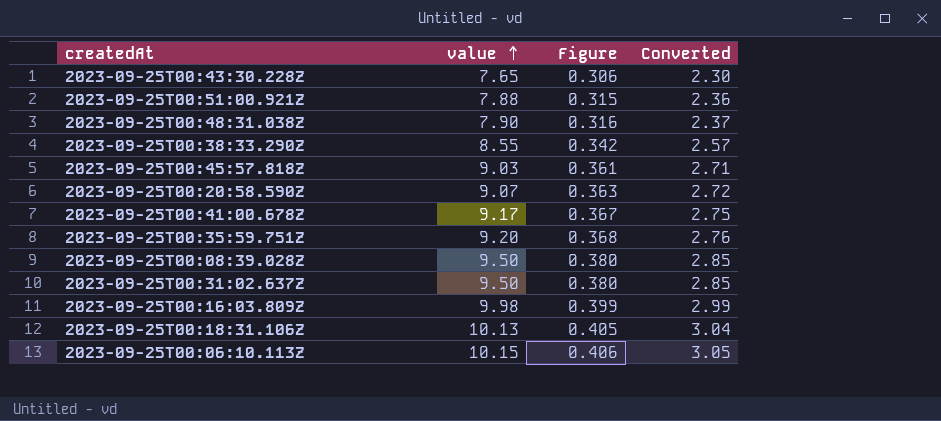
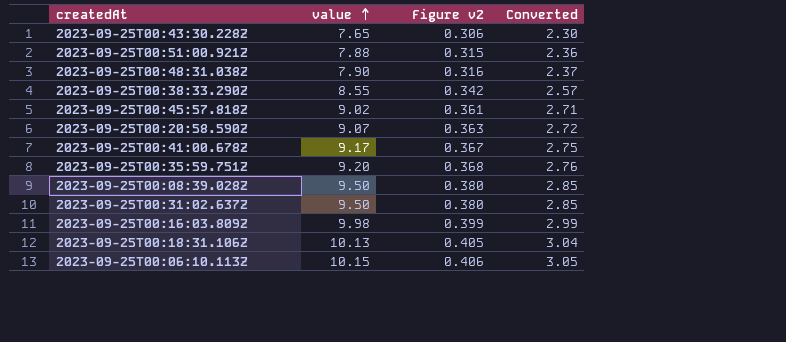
column name: Figure -> Figure v2
2023-09-25T00:45:57.818Z | value: 9.03 -> 9.02

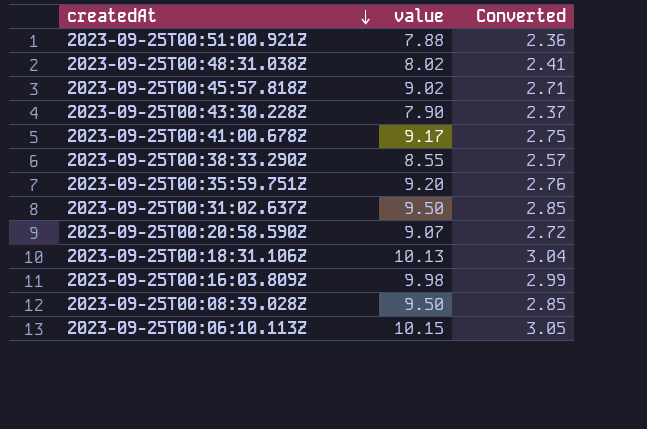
row order: value ascending -> createdAt descending
column Figure v2 | formula: [value] * 0.04 -> none
2023-09-25T00:48:31.038Z | value: 7.90 -> 8.02
2023-09-25T00:48:31.038Z | Converted: 2.37 -> 2.41
2023-09-25T00:43:30.228Z | value: 7.65 -> 7.90
2023-09-25T00:43:30.228Z | Converted: 2.30 -> 2.37

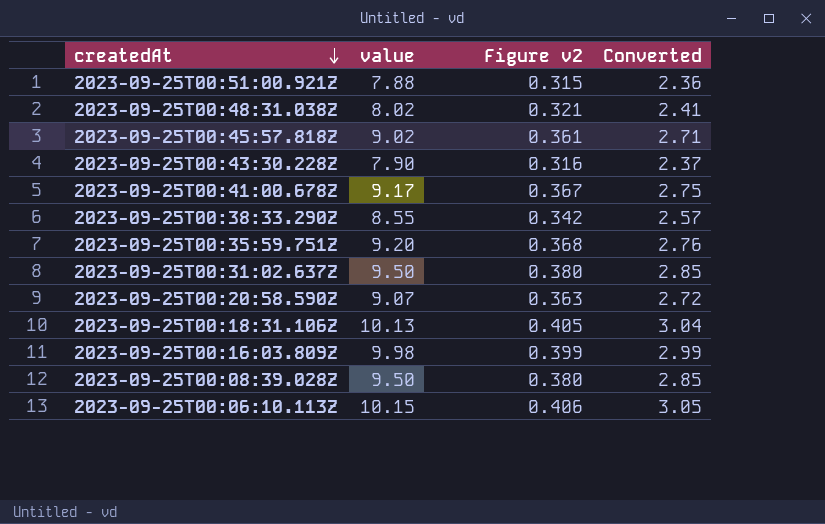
column Figure v2 | formula: none -> [value] * 0.04

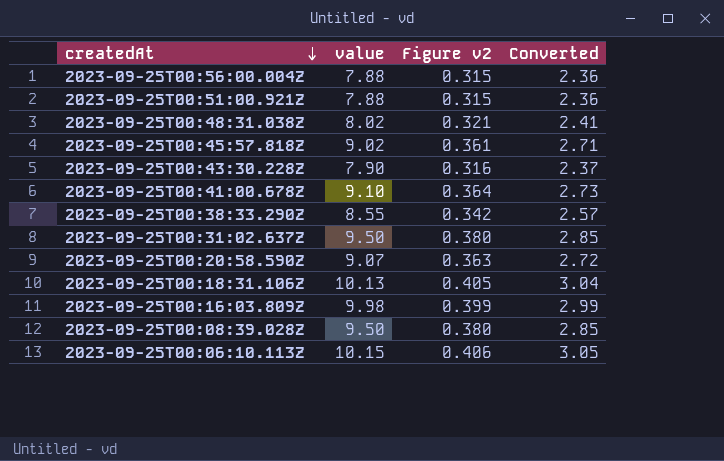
row 2023-09-25T00:35:59.751Z: 9.20 | 0.368 | 2.76 -> none
row 2023-09-25T00:56:00.004Z: none -> 7.88 | 0.315 | 2.36
2023-09-25T00:41:00.678Z | value: 9.17 -> 9.10
2023-09-25T00:41:00.678Z | Figure v2: 0.367 -> 0.364
2023-09-25T00:41:00.678Z | Converted: 2.75 -> 2.73

